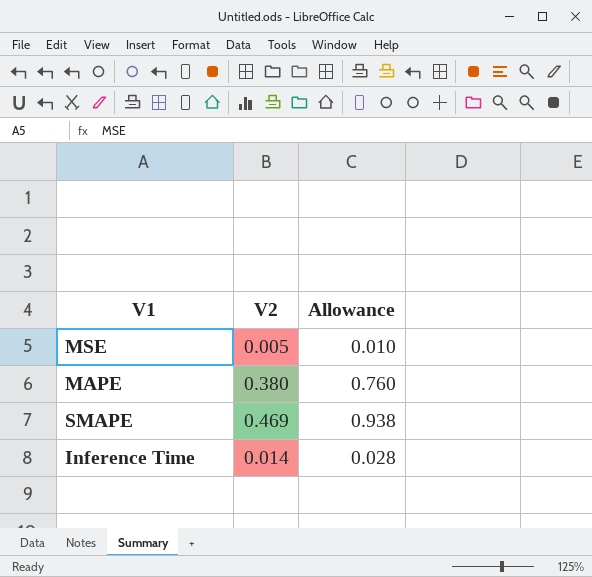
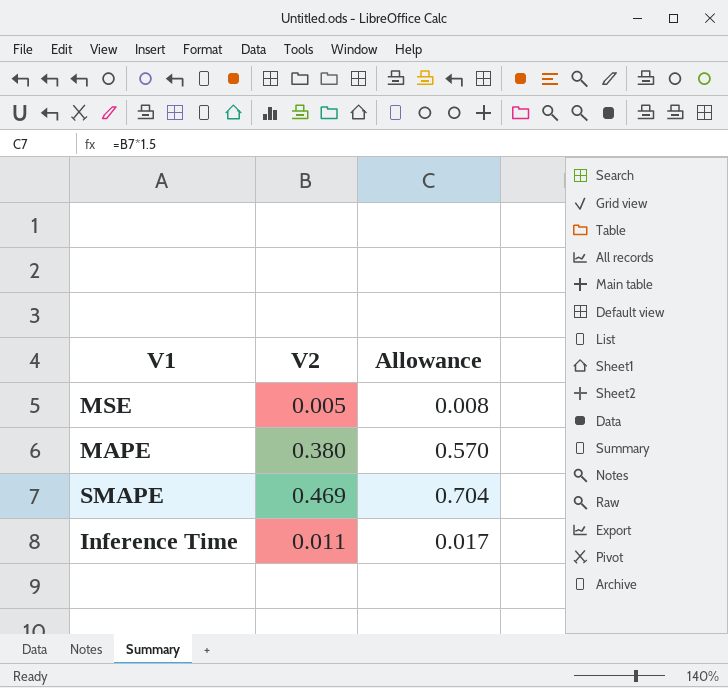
column Allowance | formula: [V2] * 2 -> [V2] * 1.5
Inference Time | V2: 0.014 -> 0.011

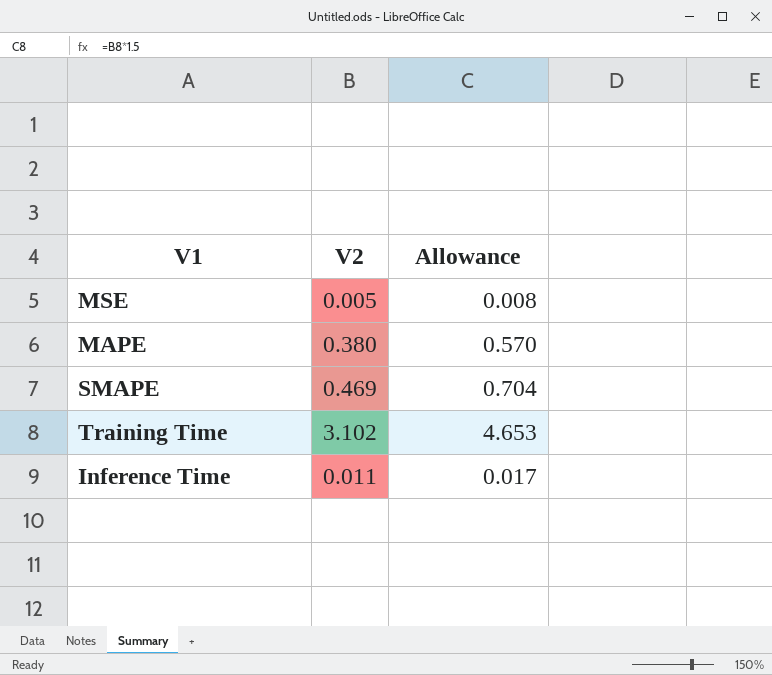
row Training Time: none -> 3.102 | 4.653

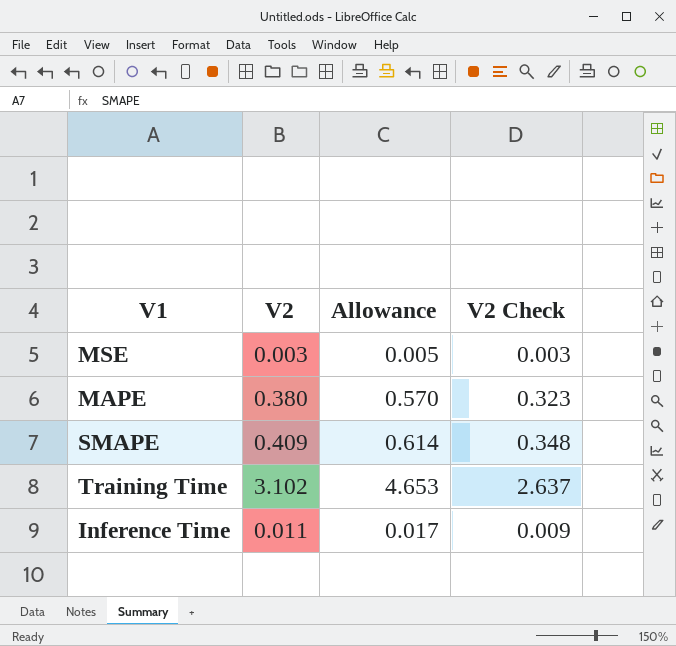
column V2 Check | formula: none -> [V2] * 0.85
MSE | V2: 0.005 -> 0.003
MSE | Allowance: 0.008 -> 0.005
SMAPE | V2: 0.469 -> 0.409
SMAPE | Allowance: 0.704 -> 0.614

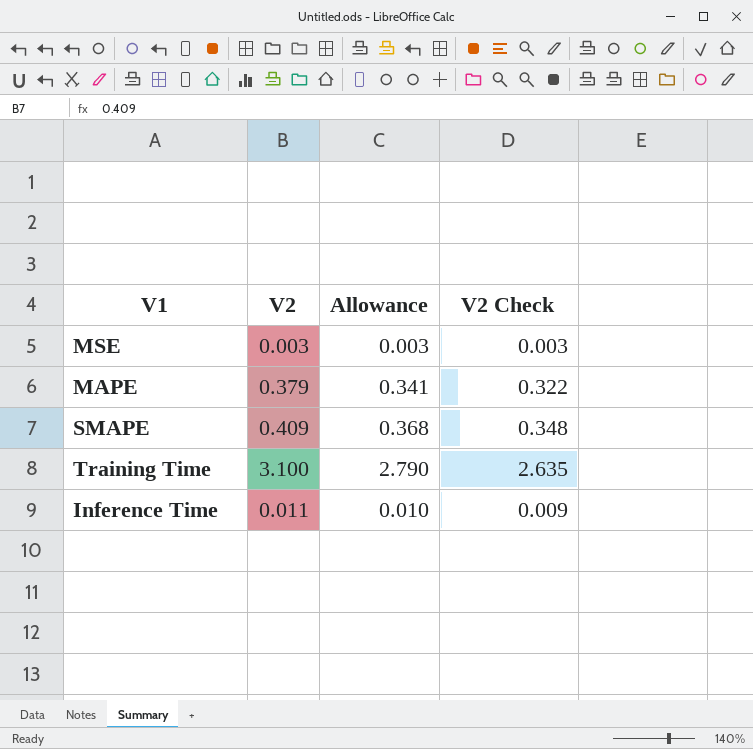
column Allowance | formula: [V2] * 1.5 -> [V2] * 0.9
MAPE | V2: 0.380 -> 0.379
MAPE | V2 Check: 0.323 -> 0.322
Training Time | V2: 3.102 -> 3.100
Training Time | V2 Check: 2.637 -> 2.635

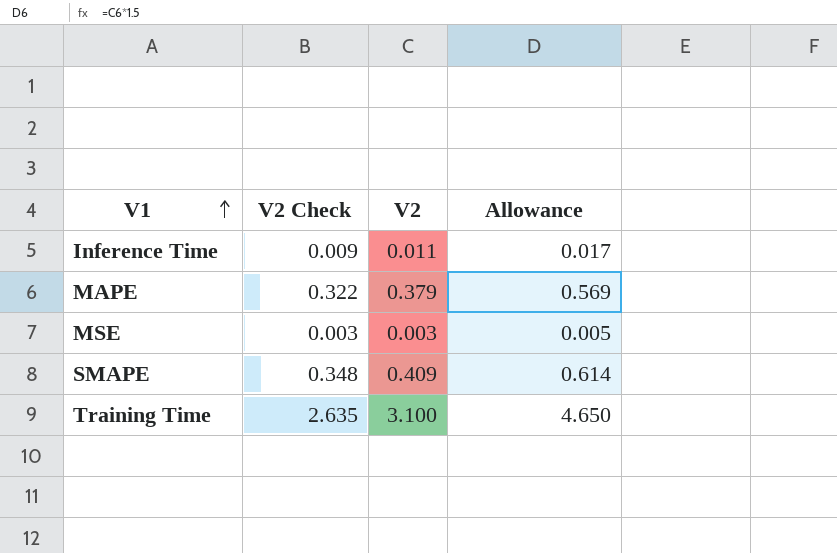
row order: none -> V1 ascending
column V2 Check | position: 4 -> 2
column Allowance | formula: [V2] * 0.9 -> [V2] * 1.5

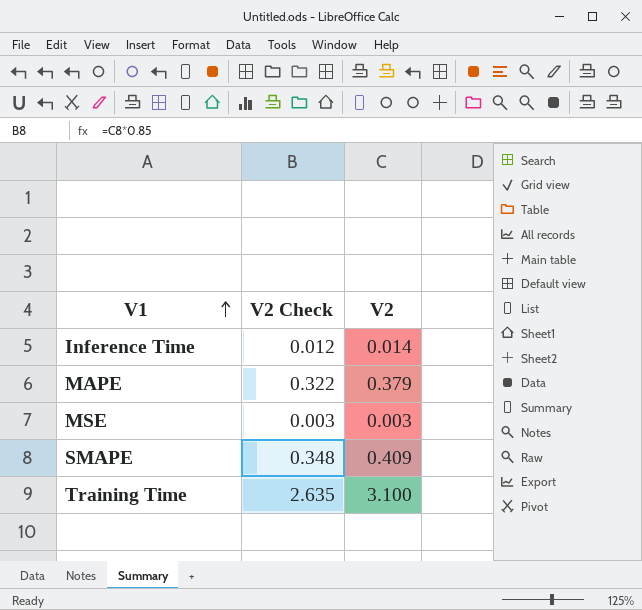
column Allowance | formula: [V2] * 1.5 -> none
Inference Time | V2 Check: 0.009 -> 0.012
Inference Time | V2: 0.011 -> 0.014

